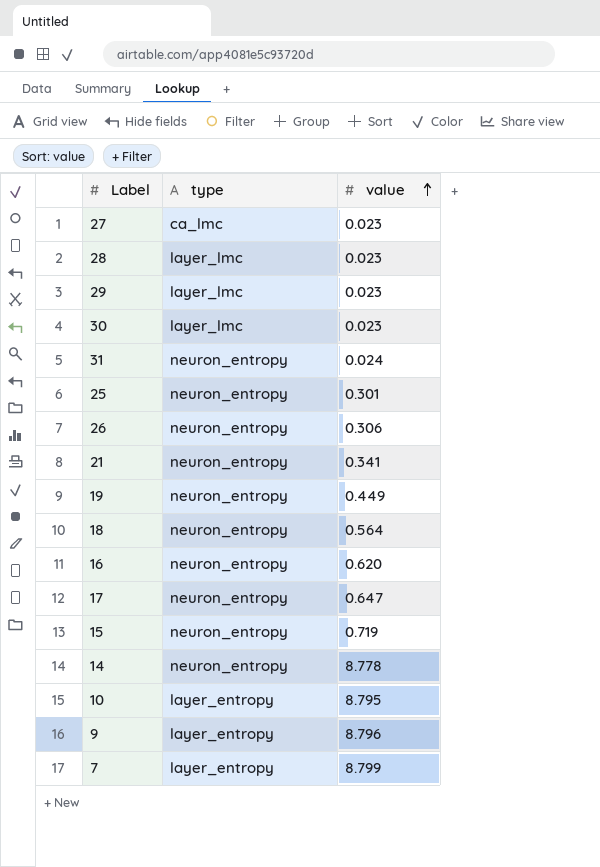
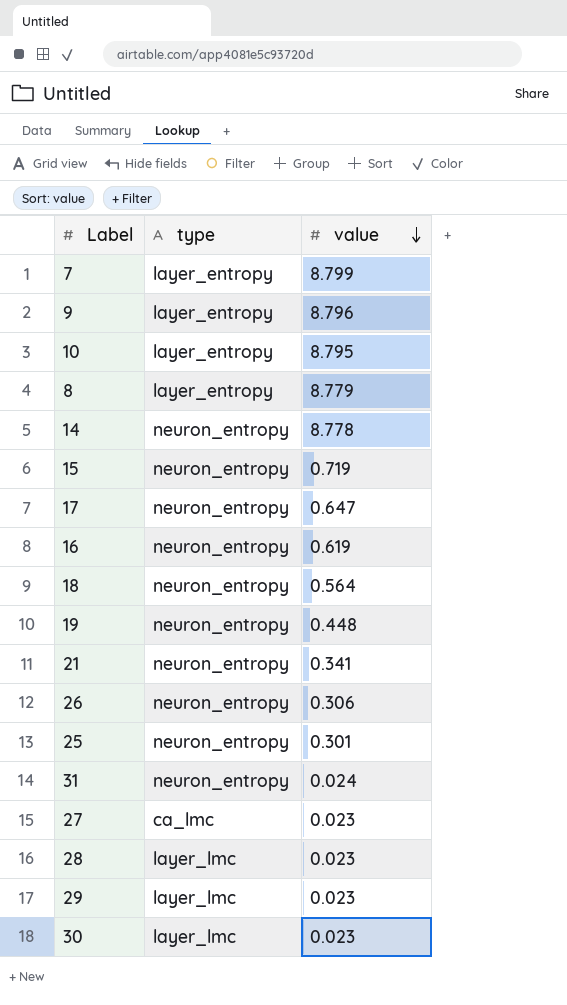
row order: value ascending -> value descending
row 8: none -> layer_entropy | 8.779
16 | value: 0.620 -> 0.619
19 | value: 0.449 -> 0.448

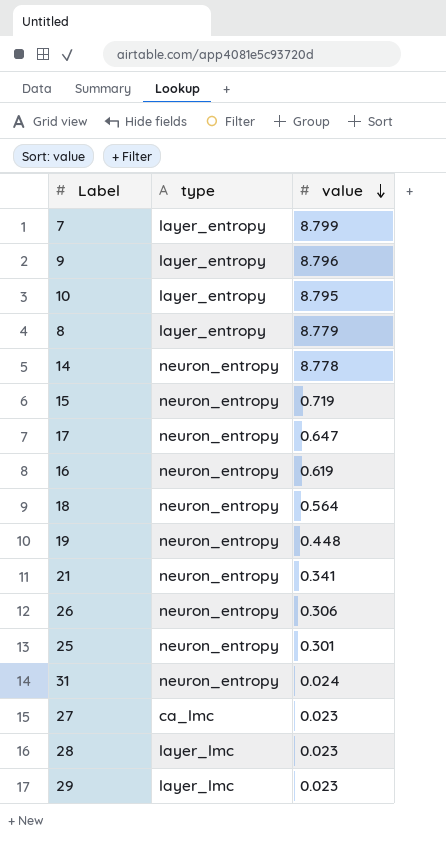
row 30: layer_lmc | 0.023 -> none

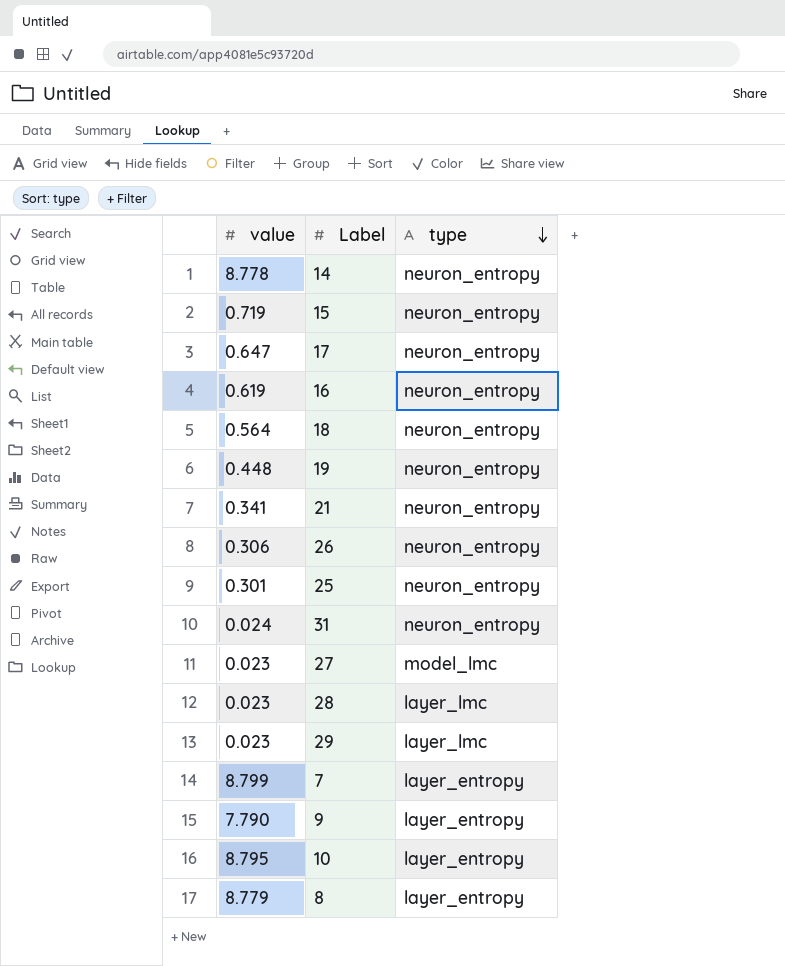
row order: value descending -> type descending
column value | position: 3 -> 1
27 | type: ca_lmc -> model_lmc
9 | value: 8.796 -> 7.790

